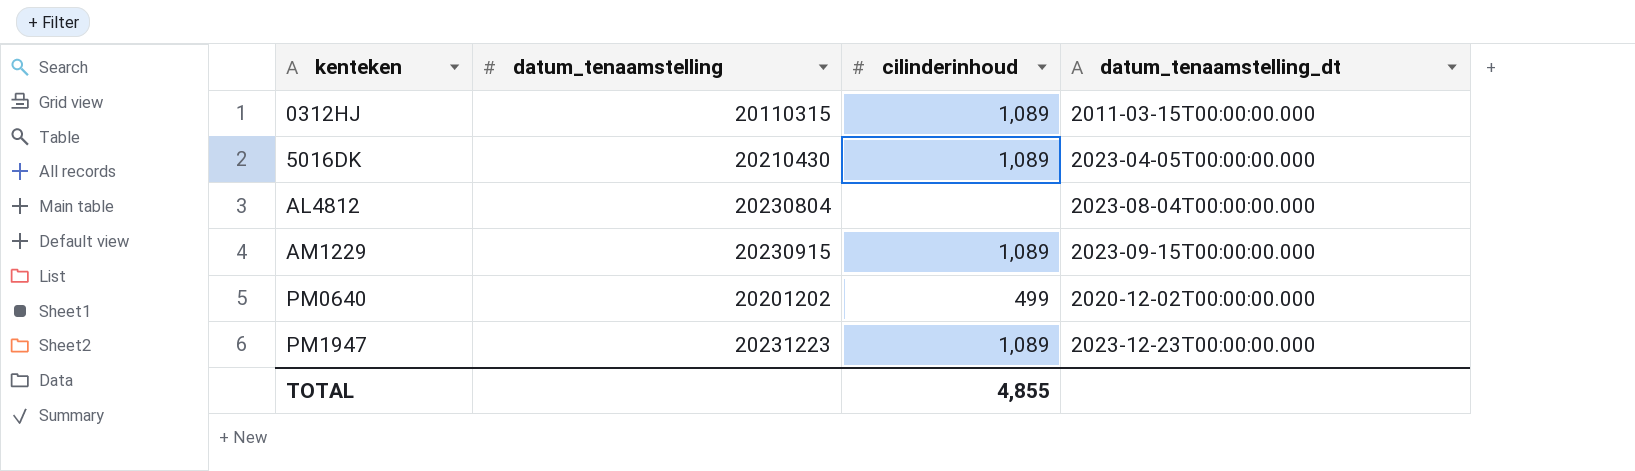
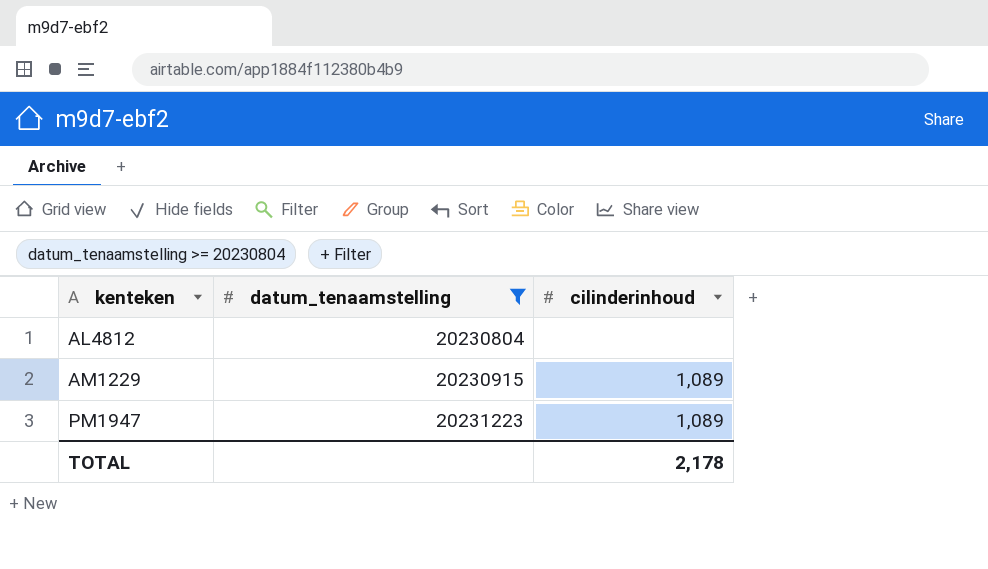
filter: none -> datum_tenaamstelling >= 20230804
column datum_tenaamstelling_dt | position: 4 -> none
TOTAL | cilinderinhoud: 4,855 -> 2,178

